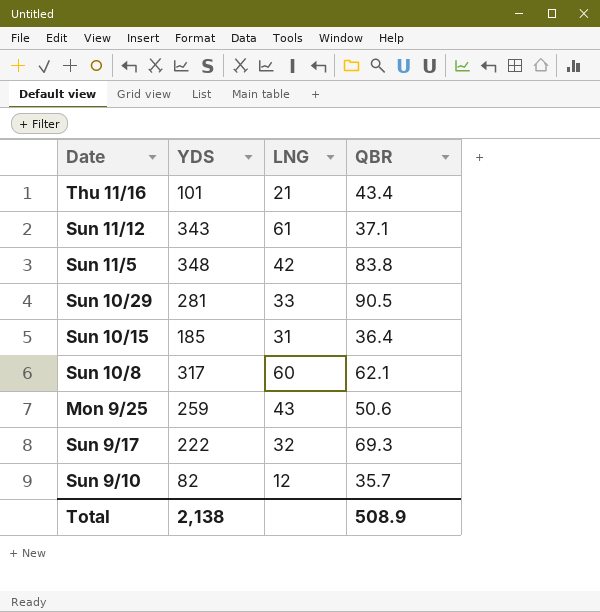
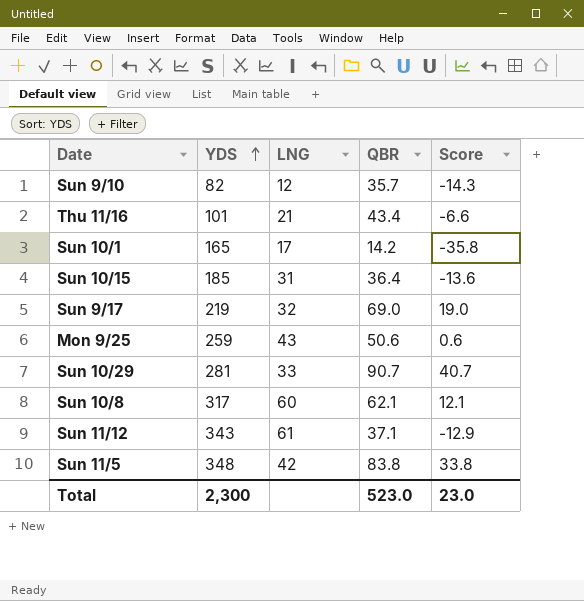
row order: none -> YDS ascending
column Score | formula: none -> [QBR] - 50
row Sun 10/1: none -> 165 | 17 | 14.2 | -35.8
Sun 9/17 | YDS: 222 -> 219
Sun 9/17 | QBR: 69.3 -> 69.0
Sun 10/29 | QBR: 90.5 -> 90.7
Total | YDS: 2,138 -> 2,300
Total | QBR: 508.9 -> 523.0

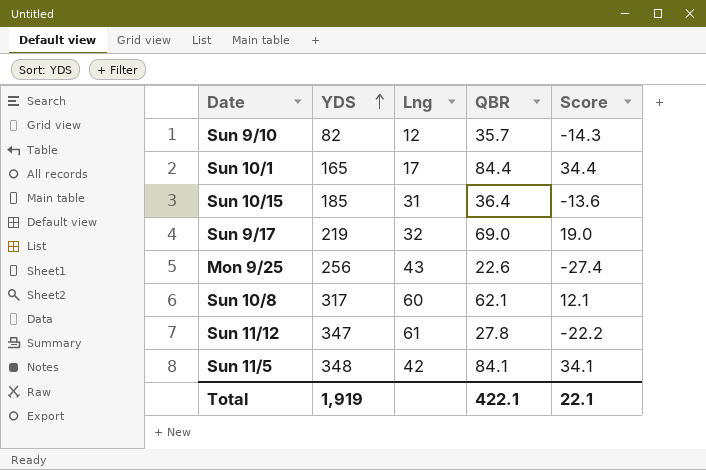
column name: LNG -> Lng
row Thu 11/16: 101 | 21 | 43.4 | -6.6 -> none
row Sun 10/29: 281 | 33 | 90.7 | 40.7 -> none
Sun 10/1 | QBR: 14.2 -> 84.4
Sun 10/1 | Score: -35.8 -> 34.4
Mon 9/25 | YDS: 259 -> 256
Mon 9/25 | QBR: 50.6 -> 22.6
Mon 9/25 | Score: 0.6 -> -27.4
Sun 11/12 | YDS: 343 -> 347
Sun 11/12 | QBR: 37.1 -> 27.8
Sun 11/12 | Score: -12.9 -> -22.2
Sun 11/5 | QBR: 83.8 -> 84.1
Sun 11/5 | Score: 33.8 -> 34.1
Total | YDS: 2,300 -> 1,919
Total | QBR: 523.0 -> 422.1
Total | Score: 23.0 -> 22.1

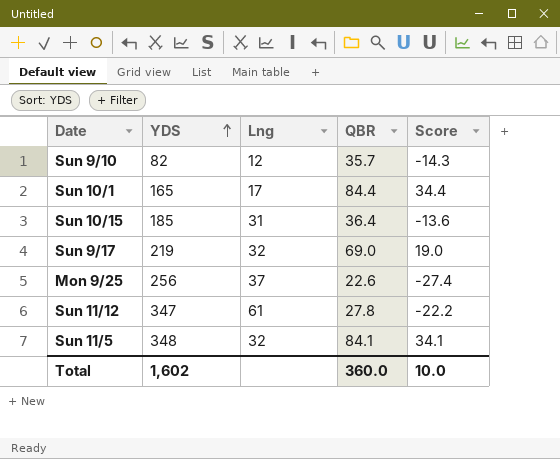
row Sun 10/8: 317 | 60 | 62.1 | 12.1 -> none
Mon 9/25 | Lng: 43 -> 37
Sun 11/5 | Lng: 42 -> 32
Total | YDS: 1,919 -> 1,602
Total | QBR: 422.1 -> 360.0
Total | Score: 22.1 -> 10.0

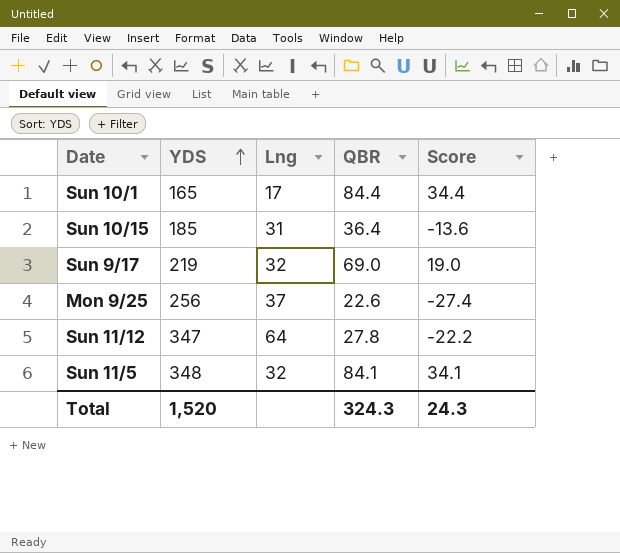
row Sun 9/10: 82 | 12 | 35.7 | -14.3 -> none
Sun 11/12 | Lng: 61 -> 64
Total | YDS: 1,602 -> 1,520
Total | QBR: 360.0 -> 324.3
Total | Score: 10.0 -> 24.3

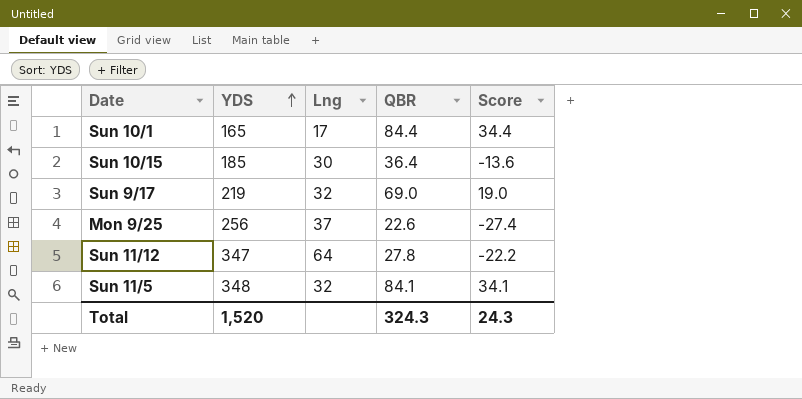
Sun 10/15 | Lng: 31 -> 30

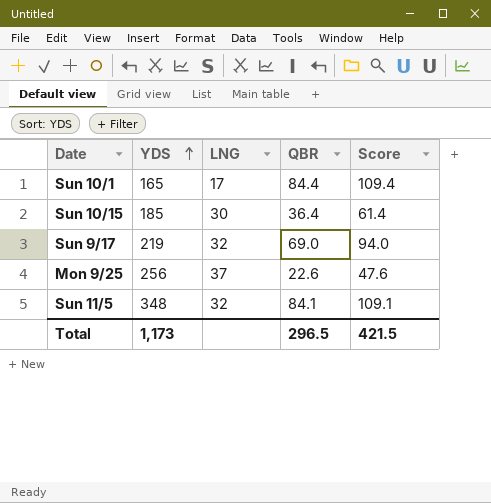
column name: Lng -> LNG
column Score | formula: [QBR] - 50 -> [QBR] + 25
row Sun 11/12: 347 | 64 | 27.8 | -22.2 -> none
Total | YDS: 1,520 -> 1,173
Total | QBR: 324.3 -> 296.5
Total | Score: 24.3 -> 421.5

